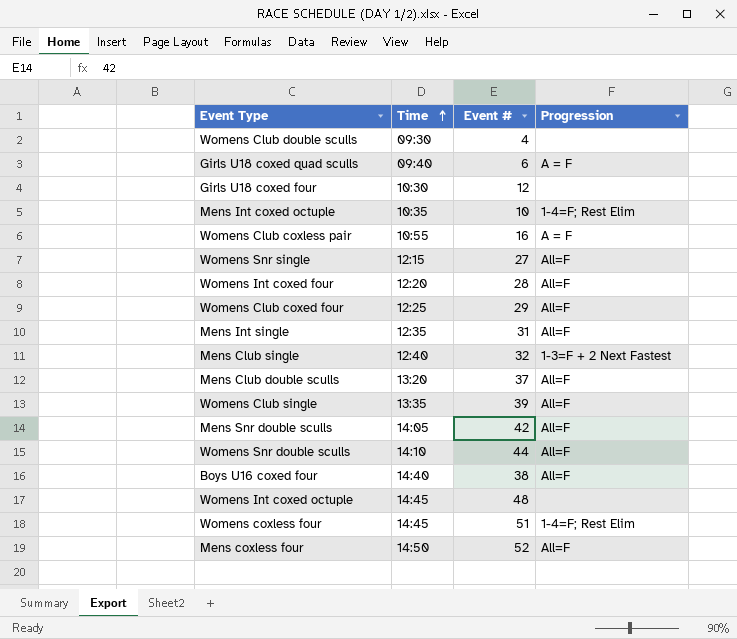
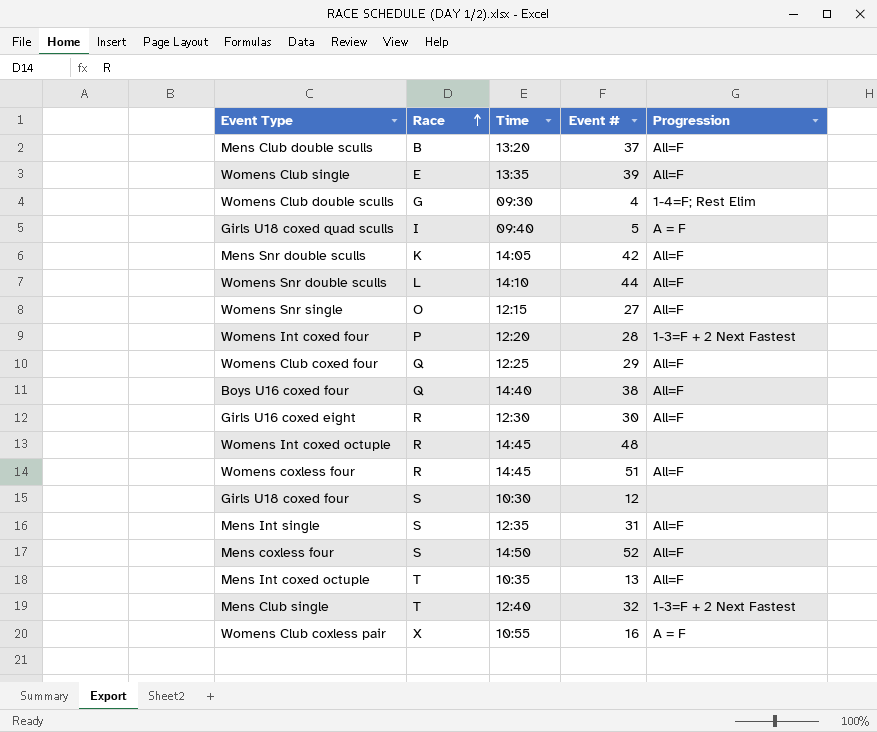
row order: Time ascending -> Race ascending
column Race | position: none -> 2
Womens Club double sculls | Progression: none -> 1-4=F; Rest Elim
Girls U18 coxed quad sculls | Event #: 6 -> 5
Womens Int coxed four | Progression: All=F -> 1-3=F + 2 Next Fastest
row Girls U16 coxed eight: none -> R | 12:30 | 30 | All=F
Womens coxless four | Progression: 1-4=F; Rest Elim -> All=F
Mens Int coxed octuple | Event #: 10 -> 13
Mens Int coxed octuple | Progression: 1-4=F; Rest Elim -> All=F

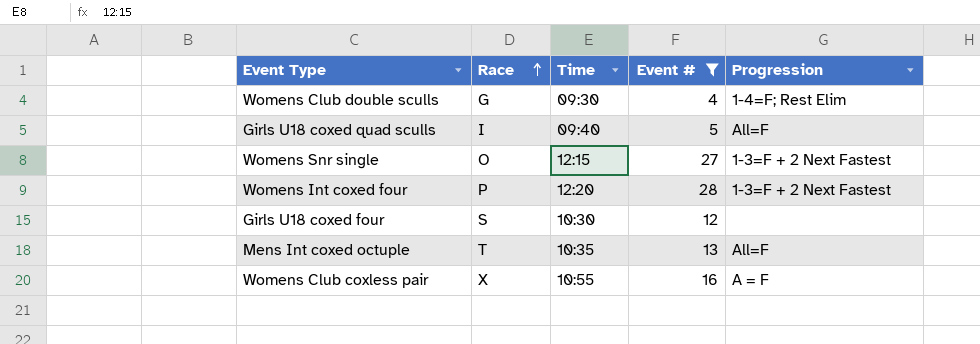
filter: none -> Event # <= 28
Girls U18 coxed quad sculls | Progression: A = F -> All=F
Womens Snr single | Progression: All=F -> 1-3=F + 2 Next Fastest

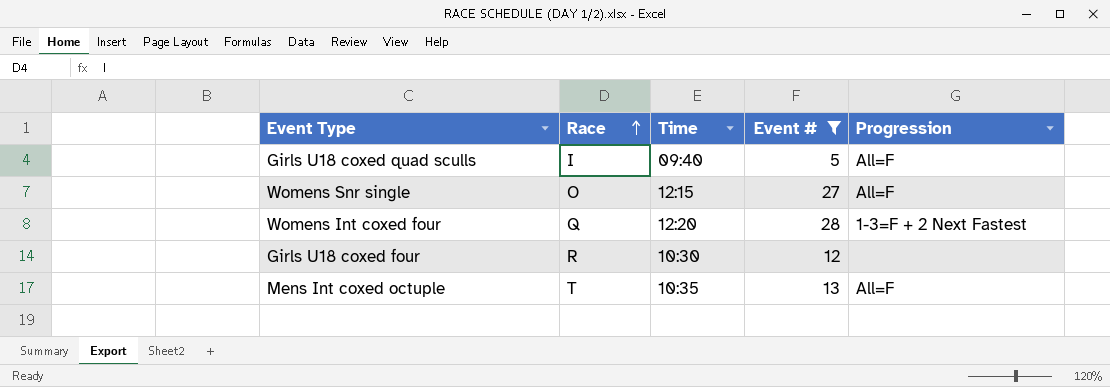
row Womens Club double sculls: G | 09:30 | 4 | 1-4=F; Rest Elim -> none
row Womens Club coxless pair: X | 10:55 | 16 | A = F -> none
Womens Snr single | Progression: 1-3=F + 2 Next Fastest -> All=F
Womens Int coxed four | Race: P -> Q
Girls U18 coxed four | Race: S -> R

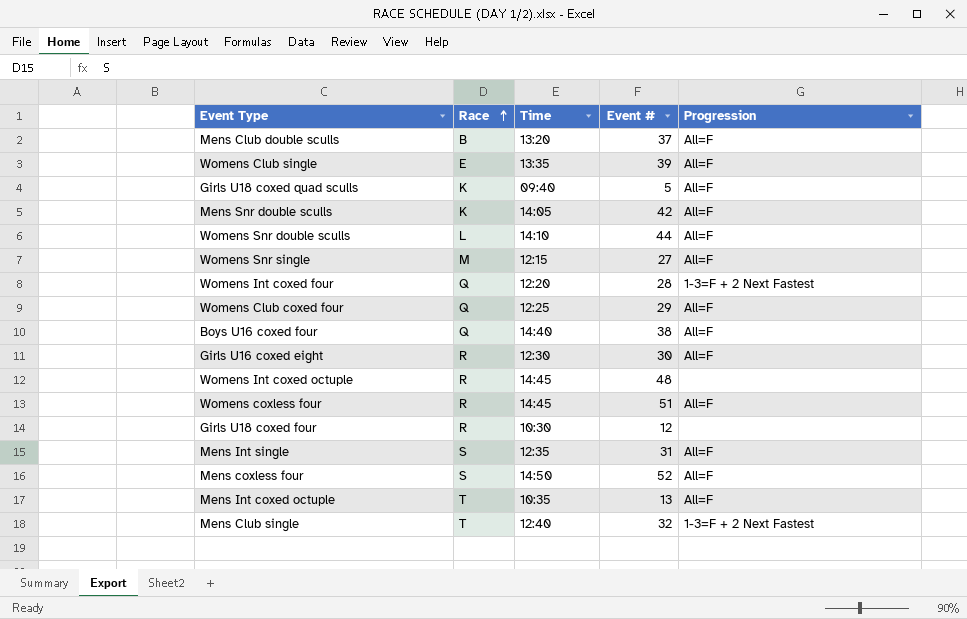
filter: Event # <= 28 -> none
Girls U18 coxed quad sculls | Race: I -> K
Womens Snr single | Race: O -> M

